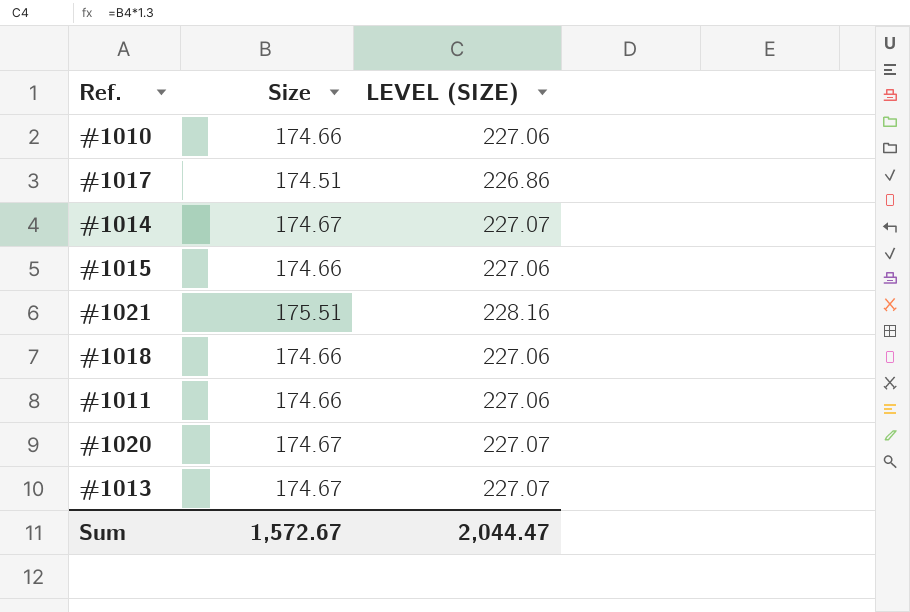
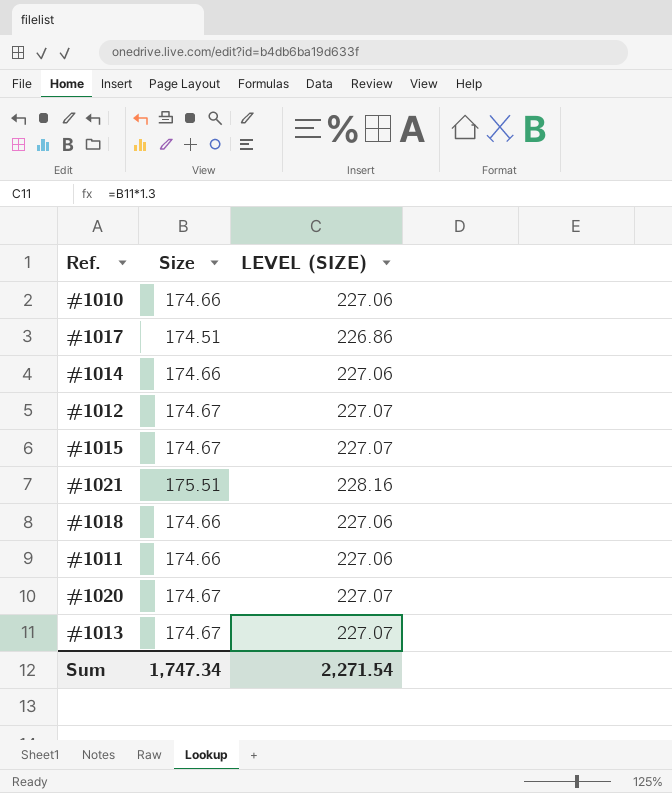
#1014 | Size: 174.67 -> 174.66
#1014 | LEVEL (SIZE): 227.07 -> 227.06
row #1012: none -> 174.67 | 227.07
#1015 | Size: 174.66 -> 174.67
#1015 | LEVEL (SIZE): 227.06 -> 227.07
Sum | Size: 1,572.67 -> 1,747.34
Sum | LEVEL (SIZE): 2,044.47 -> 2,271.54

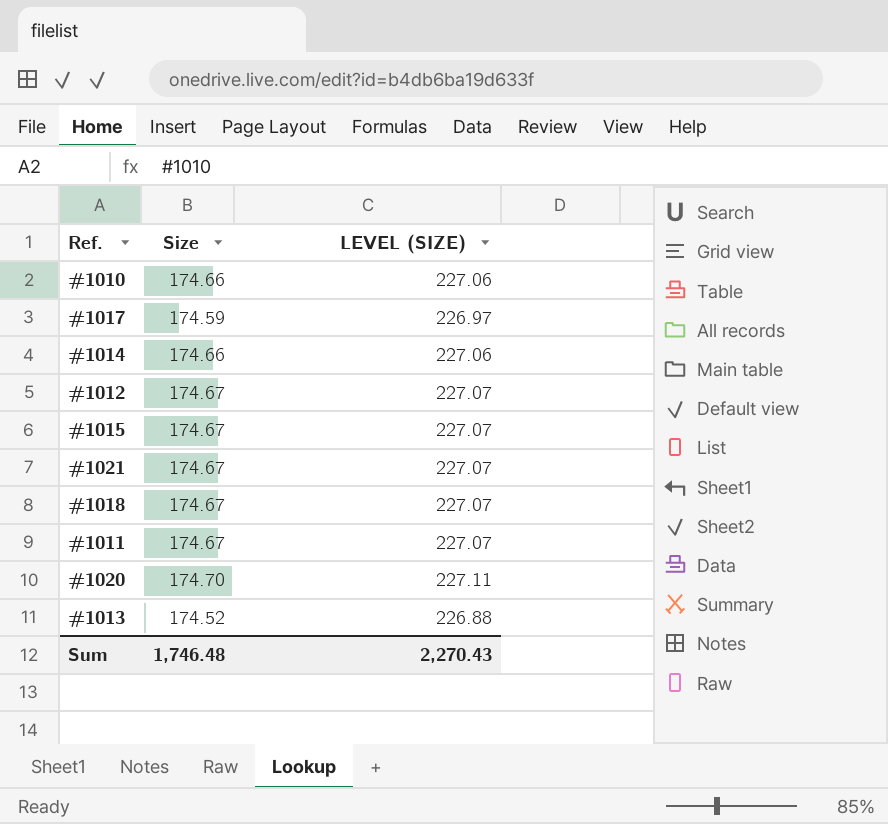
#1017 | Size: 174.51 -> 174.59
#1017 | LEVEL (SIZE): 226.86 -> 226.97
#1021 | Size: 175.51 -> 174.67
#1021 | LEVEL (SIZE): 228.16 -> 227.07
#1018 | Size: 174.66 -> 174.67
#1018 | LEVEL (SIZE): 227.06 -> 227.07
#1011 | Size: 174.66 -> 174.67
#1011 | LEVEL (SIZE): 227.06 -> 227.07
#1020 | Size: 174.67 -> 174.70
#1020 | LEVEL (SIZE): 227.07 -> 227.11
#1013 | Size: 174.67 -> 174.52
#1013 | LEVEL (SIZE): 227.07 -> 226.88
Sum | Size: 1,747.34 -> 1,746.48
Sum | LEVEL (SIZE): 2,271.54 -> 2,270.43

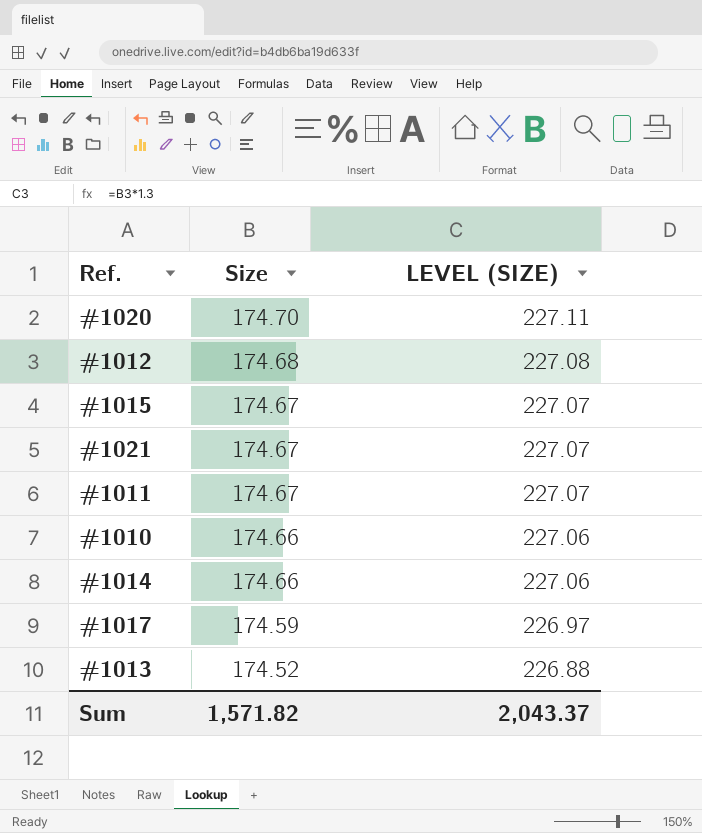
row order: none -> Size descending
row #1018: 174.67 | 227.07 -> none
#1012 | Size: 174.67 -> 174.68
#1012 | LEVEL (SIZE): 227.07 -> 227.08
Sum | Size: 1,746.48 -> 1,571.82
Sum | LEVEL (SIZE): 2,270.43 -> 2,043.37

